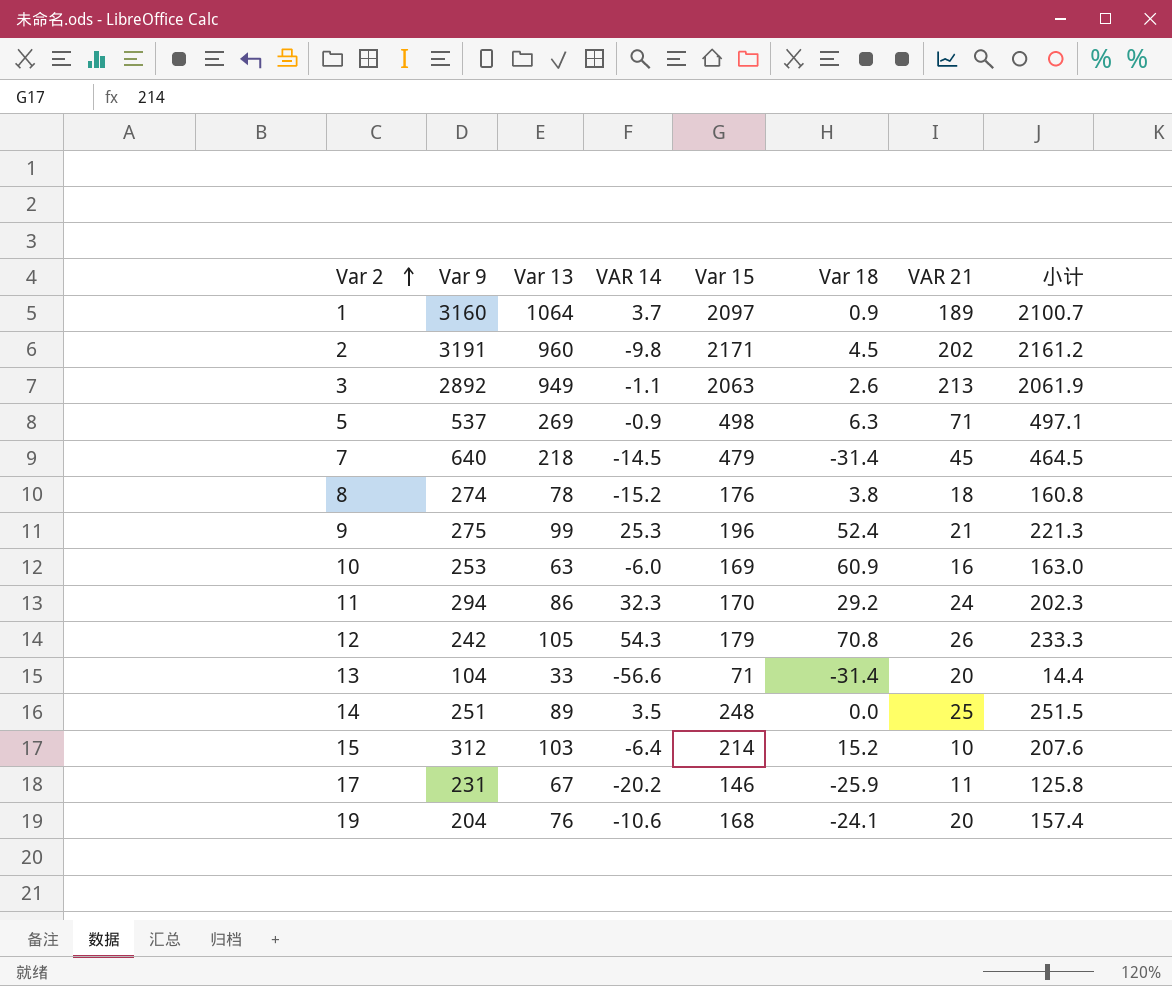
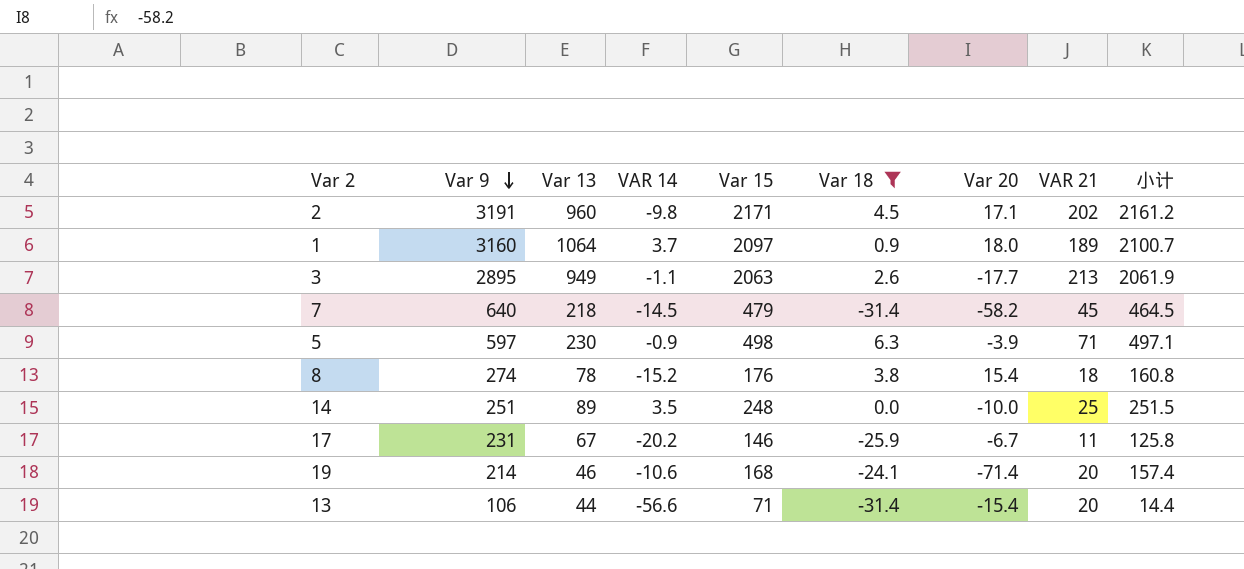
filter: none -> Var 18 <= 6.3
row order: Var 2 ascending -> Var 9 descending
column Var 20 | position: none -> 7
3 | Var 9: 2892 -> 2895
5 | Var 9: 537 -> 597
5 | Var 13: 269 -> 230
19 | Var 9: 204 -> 214
19 | Var 13: 76 -> 46
13 | Var 9: 104 -> 106
13 | Var 13: 33 -> 44

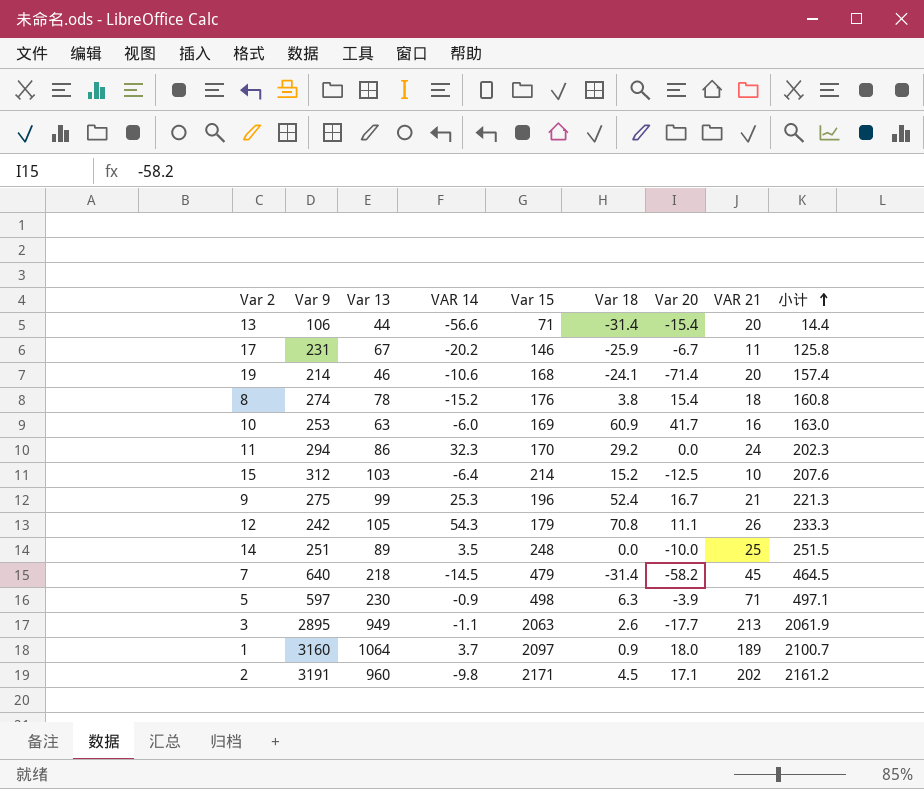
filter: Var 18 <= 6.3 -> none
row order: Var 9 descending -> 小计 ascending

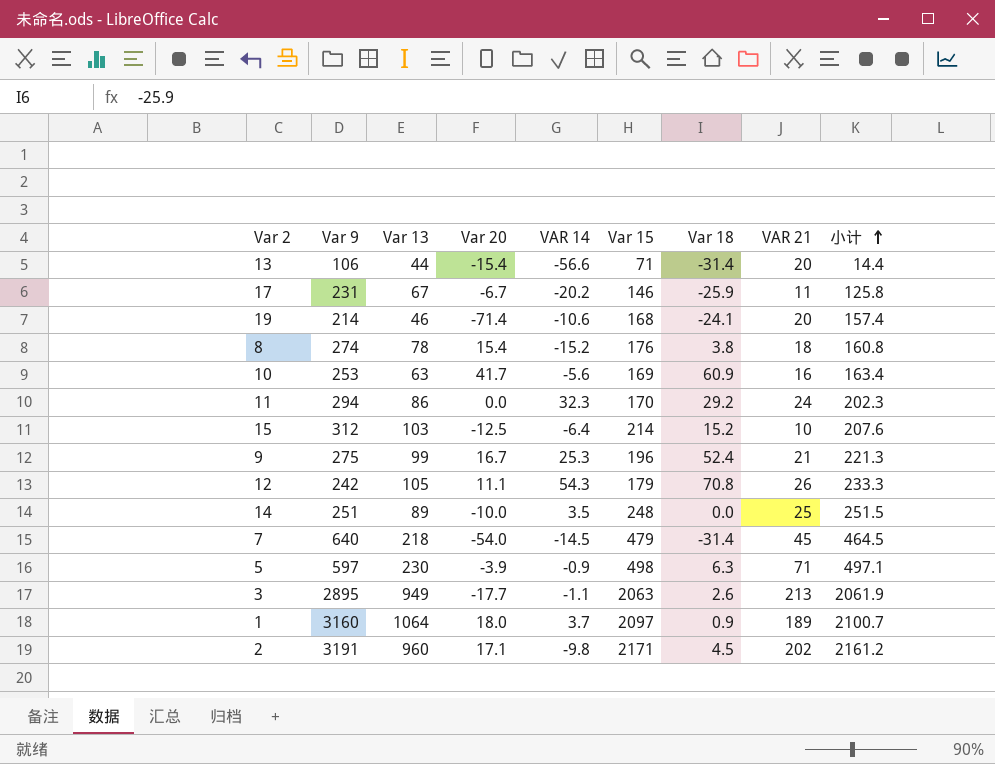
column Var 20 | position: 7 -> 4
10 | VAR 14: -6.0 -> -5.6
10 | 小计: 163.0 -> 163.4
7 | Var 20: -58.2 -> -54.0

